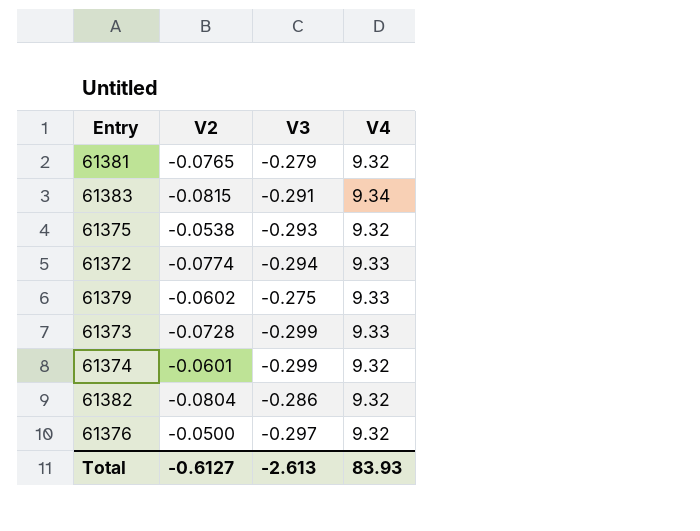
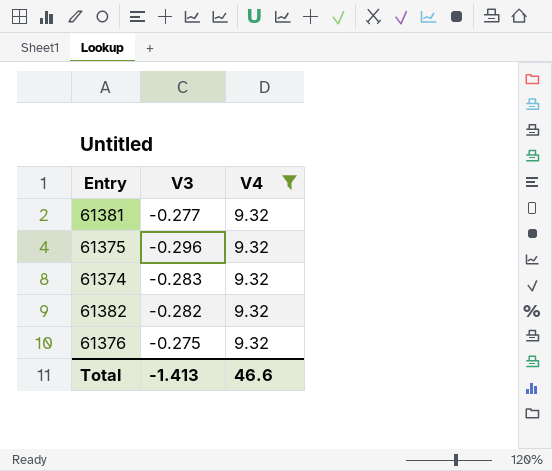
filter: none -> V4 = 9.32
column V2 | position: 2 -> none
61381 | V3: -0.279 -> -0.277
61375 | V3: -0.293 -> -0.296
61374 | V3: -0.299 -> -0.283
61382 | V3: -0.286 -> -0.282
61376 | V3: -0.297 -> -0.275
Total | V3: -2.613 -> -1.413
Total | V4: 83.93 -> 46.6

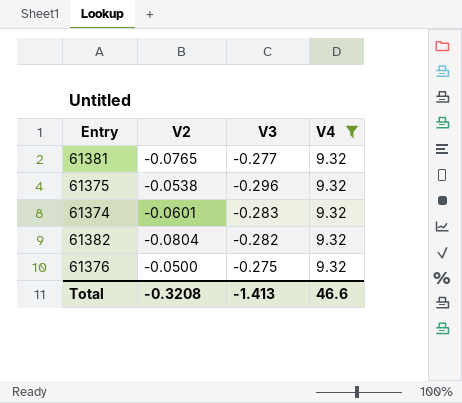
column V2 | position: none -> 2

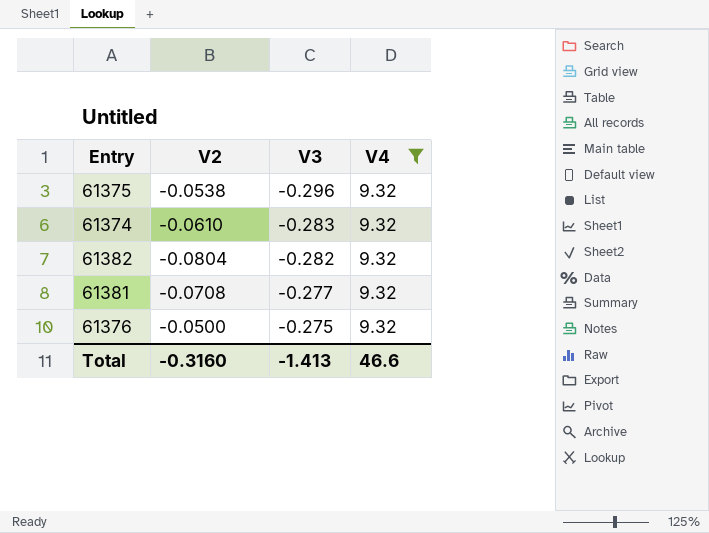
row order: none -> V3 ascending
61374 | V2: -0.0601 -> -0.0610
61381 | V2: -0.0765 -> -0.0708
Total | V2: -0.3208 -> -0.3160

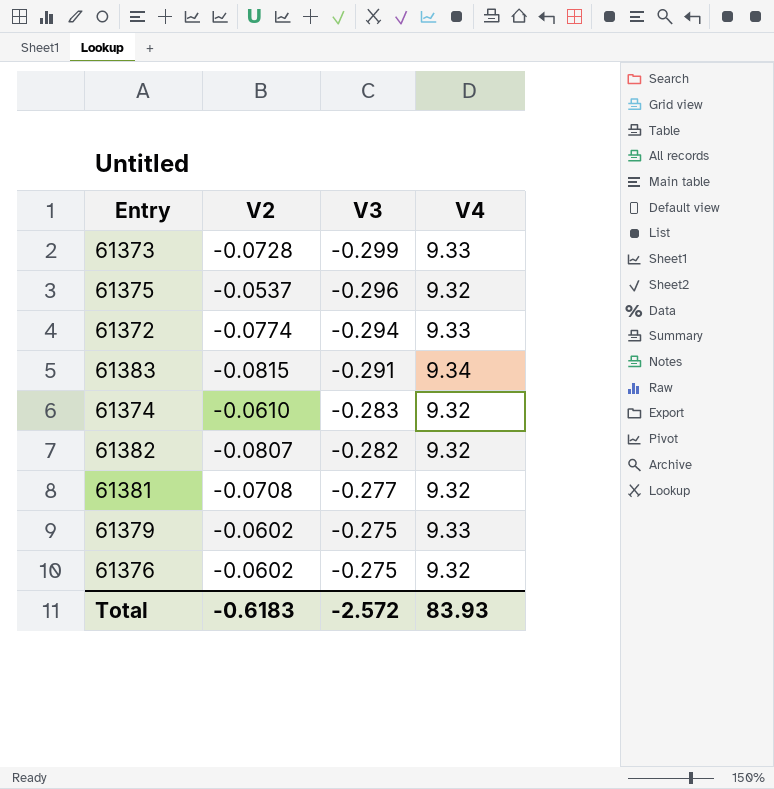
filter: V4 = 9.32 -> none
61375 | V2: -0.0538 -> -0.0537
61382 | V2: -0.0804 -> -0.0807
61376 | V2: -0.0500 -> -0.0602
Total | V2: -0.3160 -> -0.6183
Total | V3: -1.413 -> -2.572
Total | V4: 46.6 -> 83.93

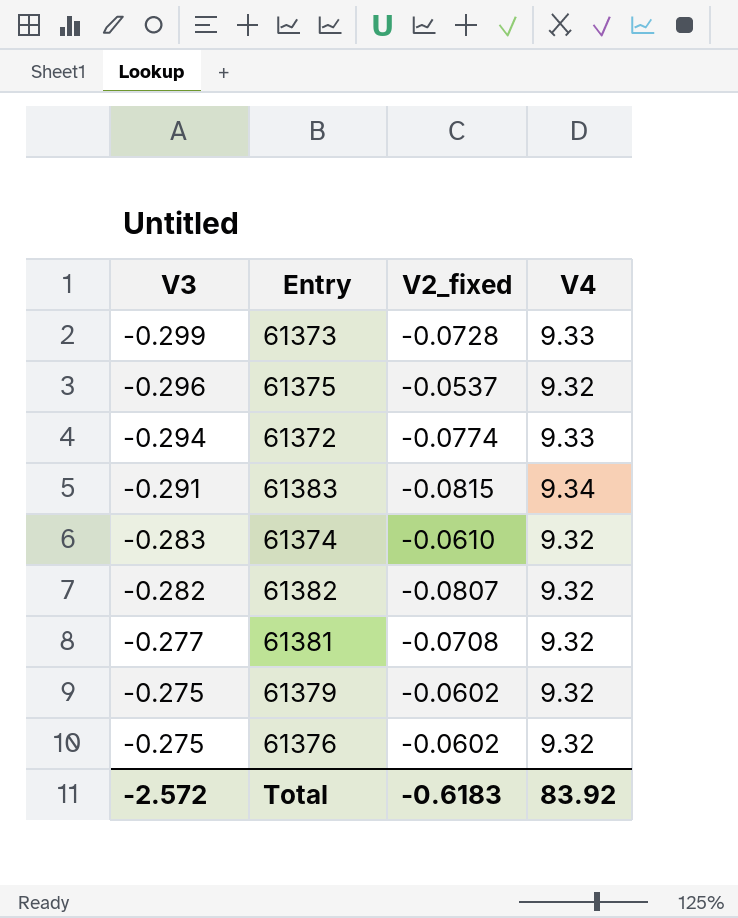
column V3 | position: 3 -> 1
column name: V2 -> V2_fixed
61379 | V4: 9.33 -> 9.32
Total | V4: 83.93 -> 83.92

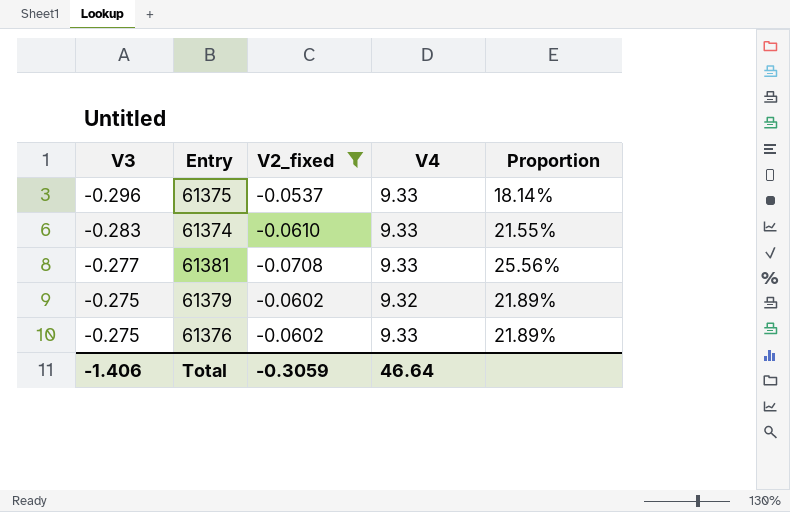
filter: none -> V2_fixed >= -0.0708
column Proportion | formula: none -> [V2_fixed] / [V3]
61375 | V4: 9.32 -> 9.33
61374 | V4: 9.32 -> 9.33
61381 | V4: 9.32 -> 9.33
61376 | V4: 9.32 -> 9.33
Total | V3: -2.572 -> -1.406
Total | V2_fixed: -0.6183 -> -0.3059
Total | V4: 83.92 -> 46.64

